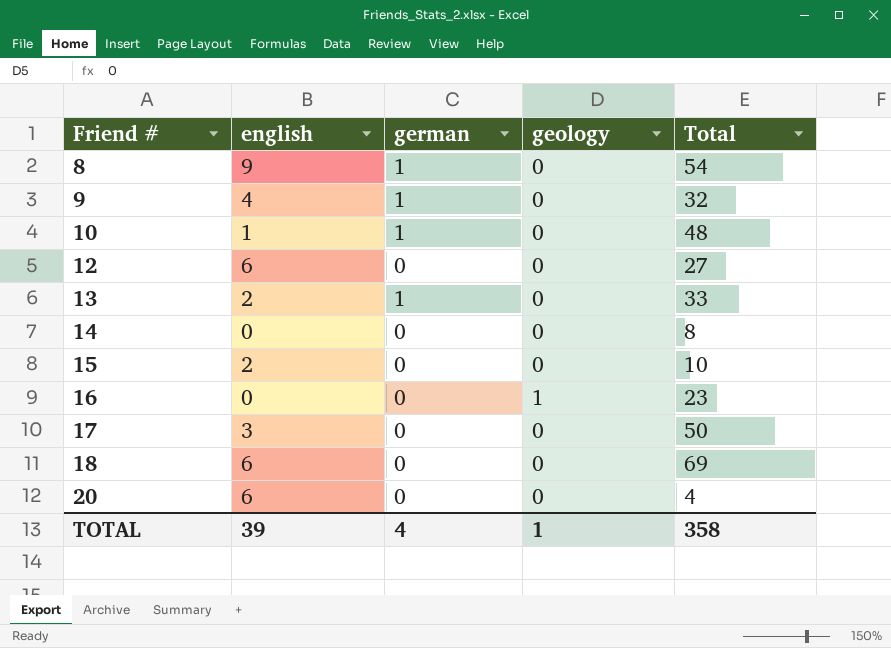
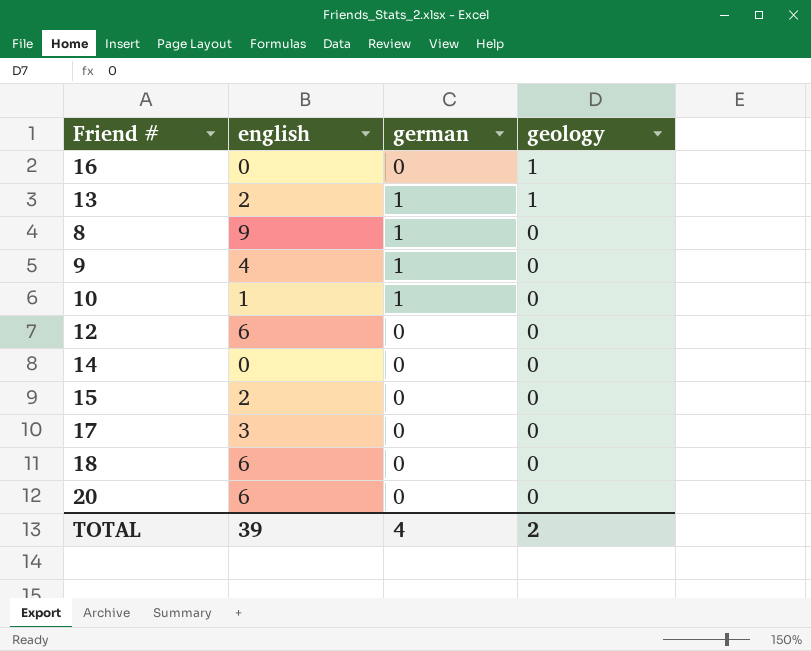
row order: Friend # ascending -> geology descending
column Total | position: 5 -> none
13 | geology: 0 -> 1
TOTAL | geology: 1 -> 2

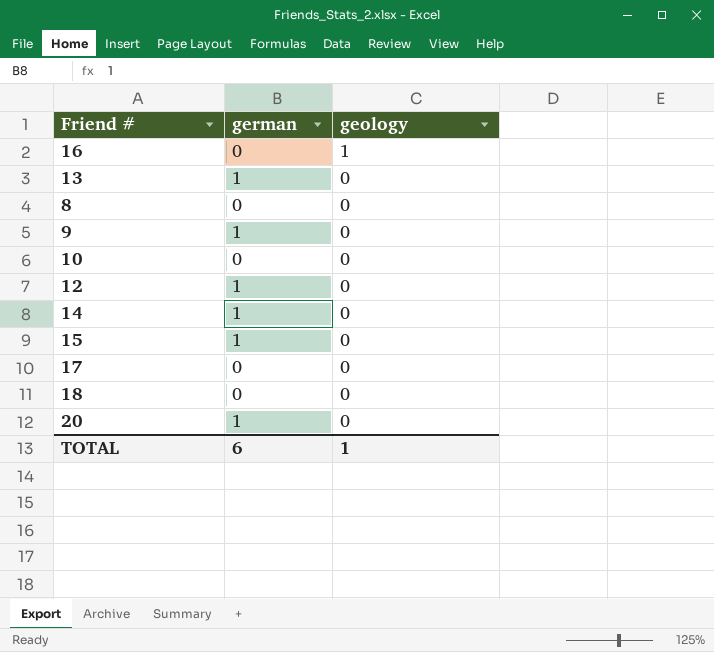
column english | position: 2 -> none
13 | geology: 1 -> 0
8 | german: 1 -> 0
10 | german: 1 -> 0
12 | german: 0 -> 1
14 | german: 0 -> 1
15 | german: 0 -> 1
20 | german: 0 -> 1
TOTAL | german: 4 -> 6
TOTAL | geology: 2 -> 1

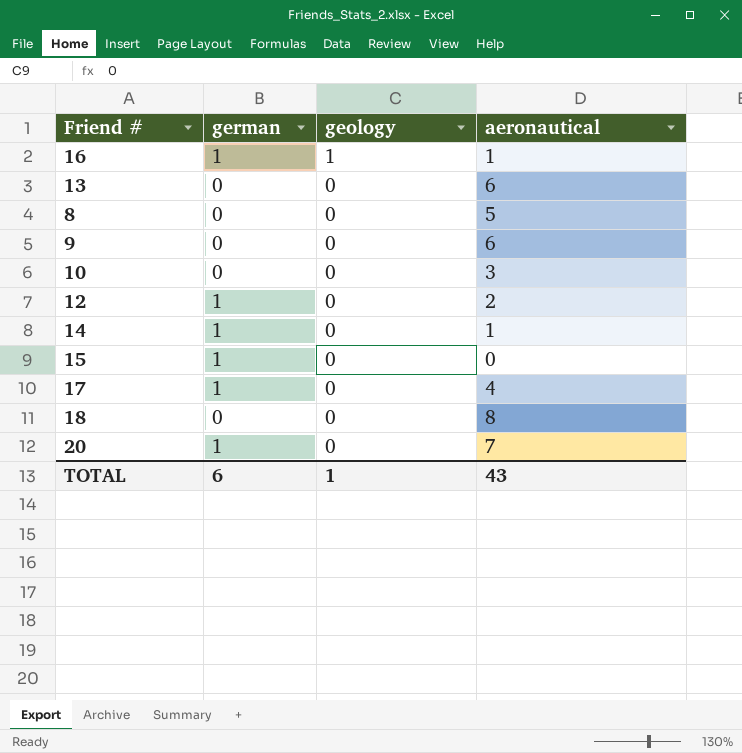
column aeronautical | position: none -> 4
16 | german: 0 -> 1
13 | german: 1 -> 0
9 | german: 1 -> 0
17 | german: 0 -> 1

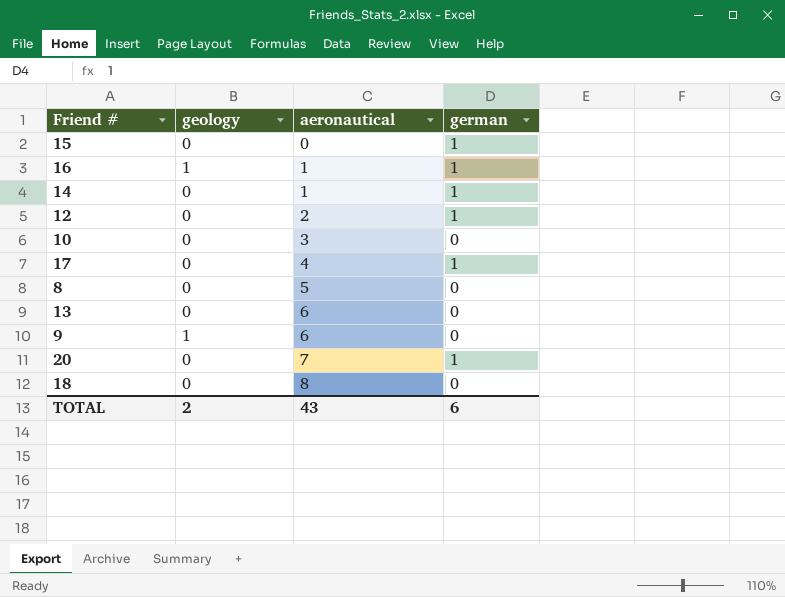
row order: geology descending -> aeronautical ascending
column german | position: 2 -> 4
9 | geology: 0 -> 1
TOTAL | geology: 1 -> 2

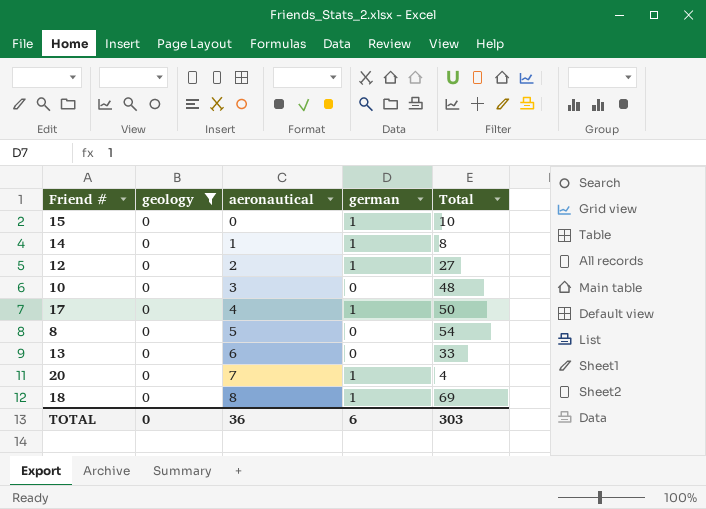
filter: none -> geology = 0
column Total | position: none -> 5
18 | german: 0 -> 1
TOTAL | geology: 2 -> 0
TOTAL | aeronautical: 43 -> 36

